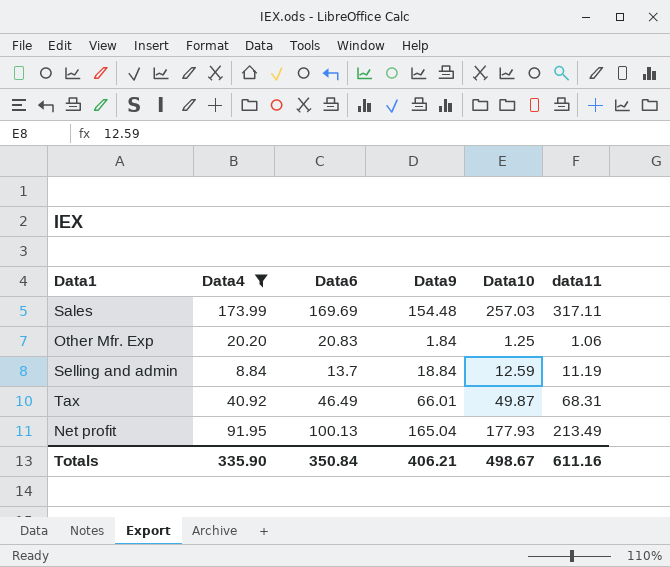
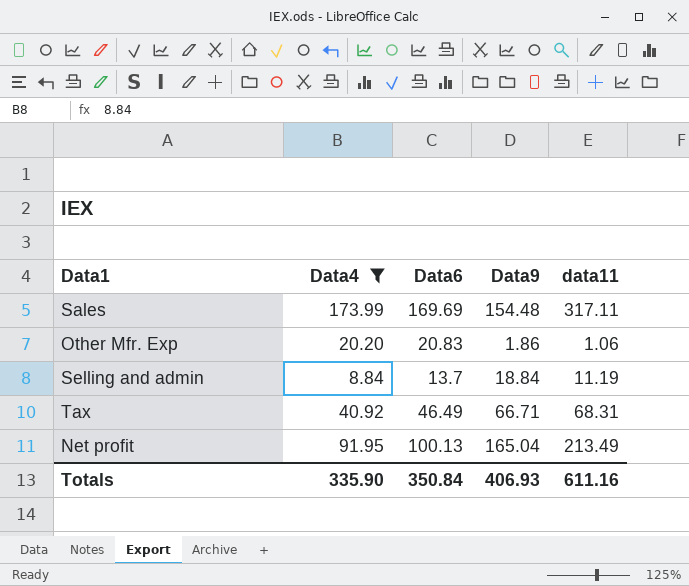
column Data10 | position: 5 -> none
Other Mfr. Exp | Data9: 1.84 -> 1.86
Tax | Data9: 66.01 -> 66.71
Totals | Data9: 406.21 -> 406.93

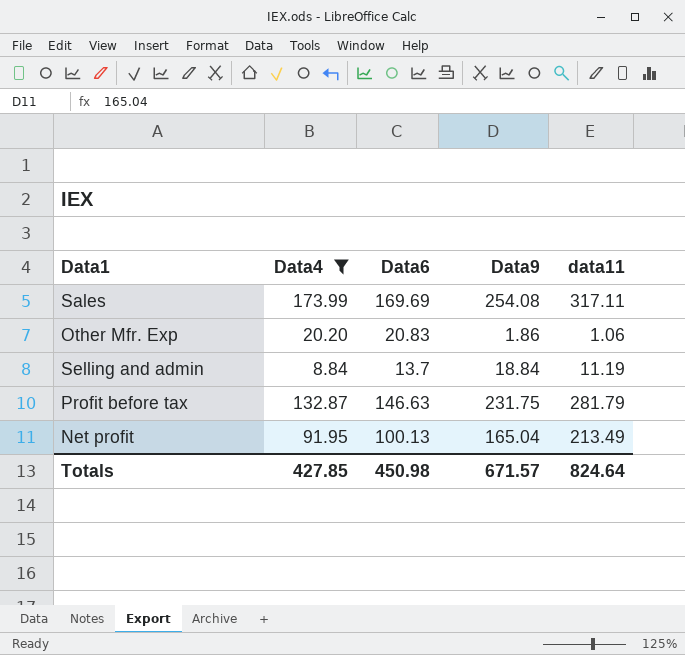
row Tax: 40.92 | 46.49 | 66.71 | 68.31 -> none
Sales | Data9: 154.48 -> 254.08
row Profit before tax: none -> 132.87 | 146.63 | 231.75 | 281.79
Totals | Data4: 335.90 -> 427.85
Totals | Data6: 350.84 -> 450.98
Totals | Data9: 406.93 -> 671.57
Totals | data11: 611.16 -> 824.64

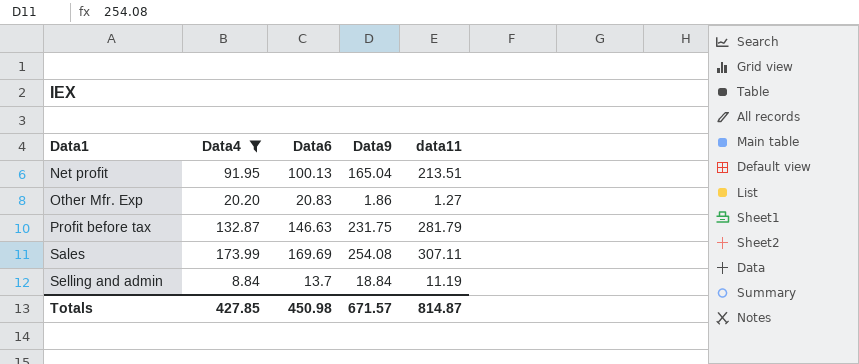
row order: none -> Data1 ascending
Net profit | data11: 213.49 -> 213.51
Other Mfr. Exp | data11: 1.06 -> 1.27
Sales | data11: 317.11 -> 307.11
Totals | data11: 824.64 -> 814.87

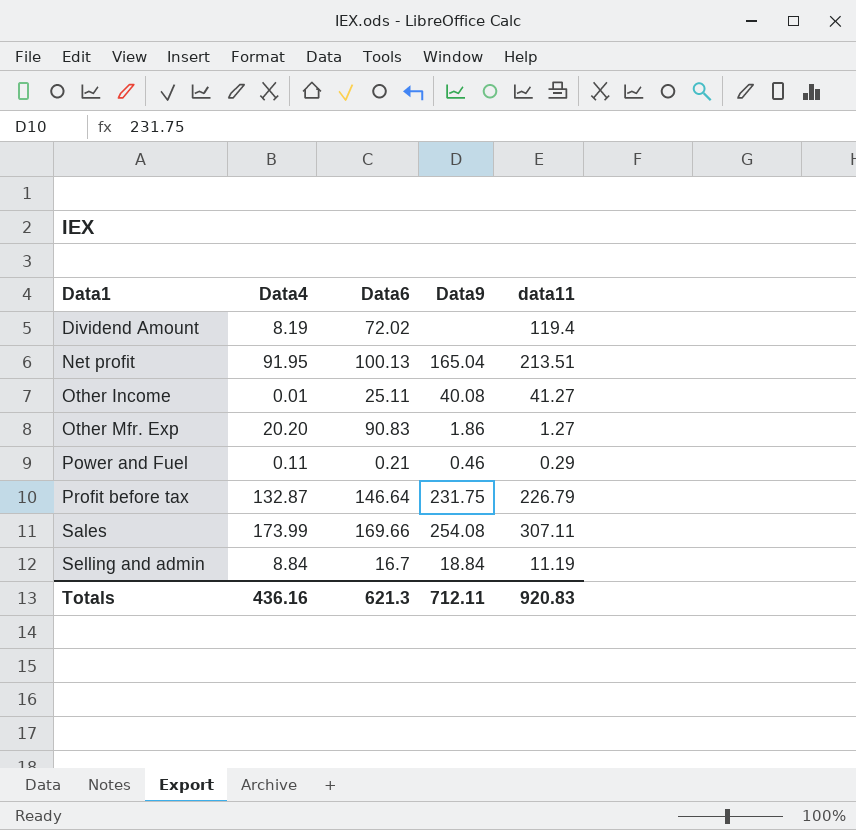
filter: Data4 >= 8.84 -> none
Other Mfr. Exp | Data6: 20.83 -> 90.83
Profit before tax | Data6: 146.63 -> 146.64
Profit before tax | data11: 281.79 -> 226.79
Sales | Data6: 169.69 -> 169.66
Selling and admin | Data6: 13.7 -> 16.7
Totals | Data4: 427.85 -> 436.16
Totals | Data6: 450.98 -> 621.3
Totals | Data9: 671.57 -> 712.11
Totals | data11: 814.87 -> 920.83

